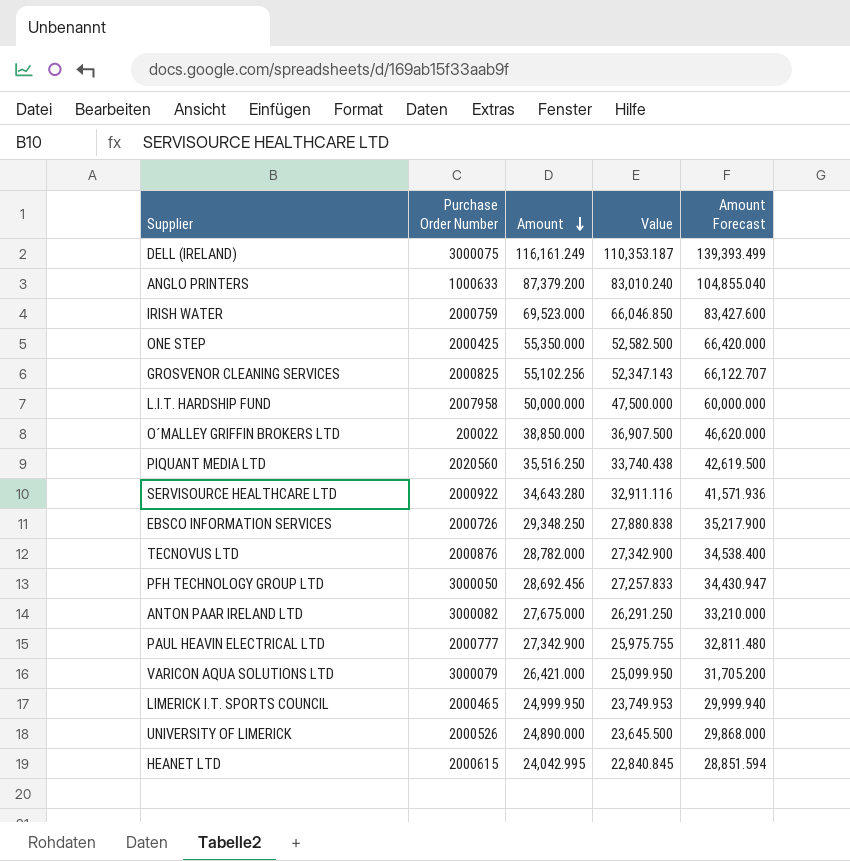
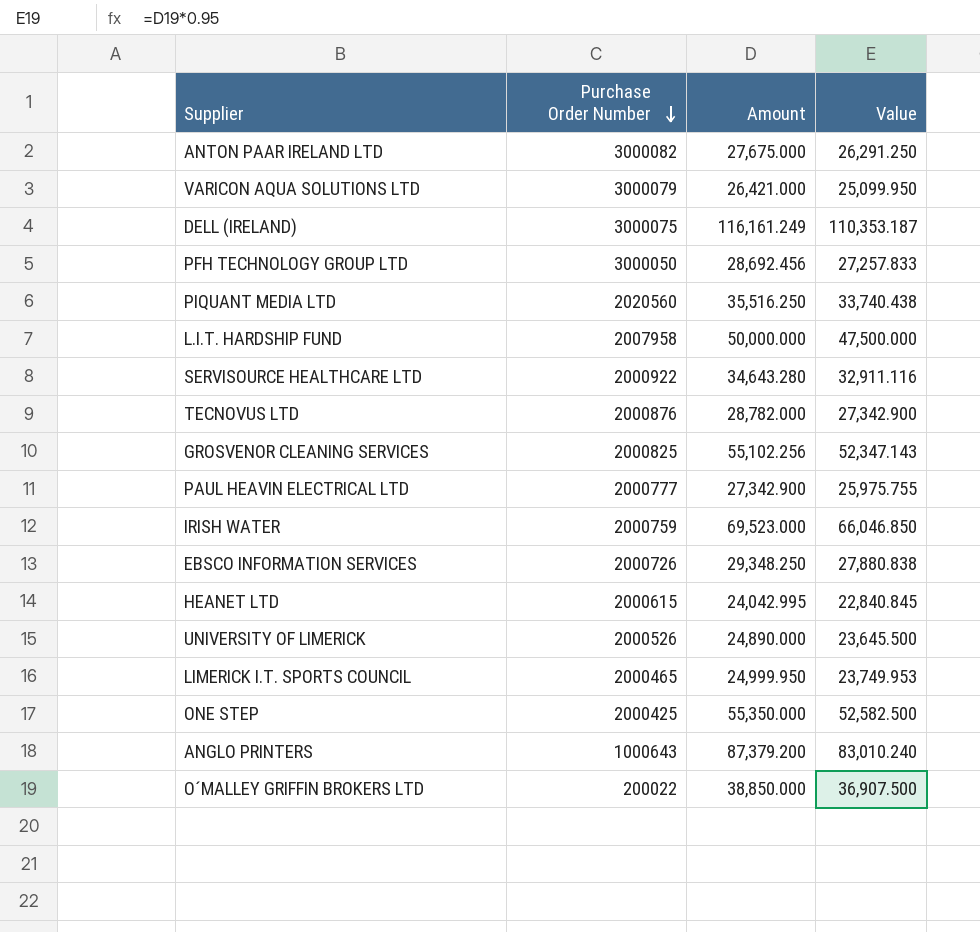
row order: Amount descending -> Purchase Order Number descending
column Amount Forecast | formula: [Amount] * 1.2 -> none
ANGLO PRINTERS | Purchase Order Number: 1000633 -> 1000643

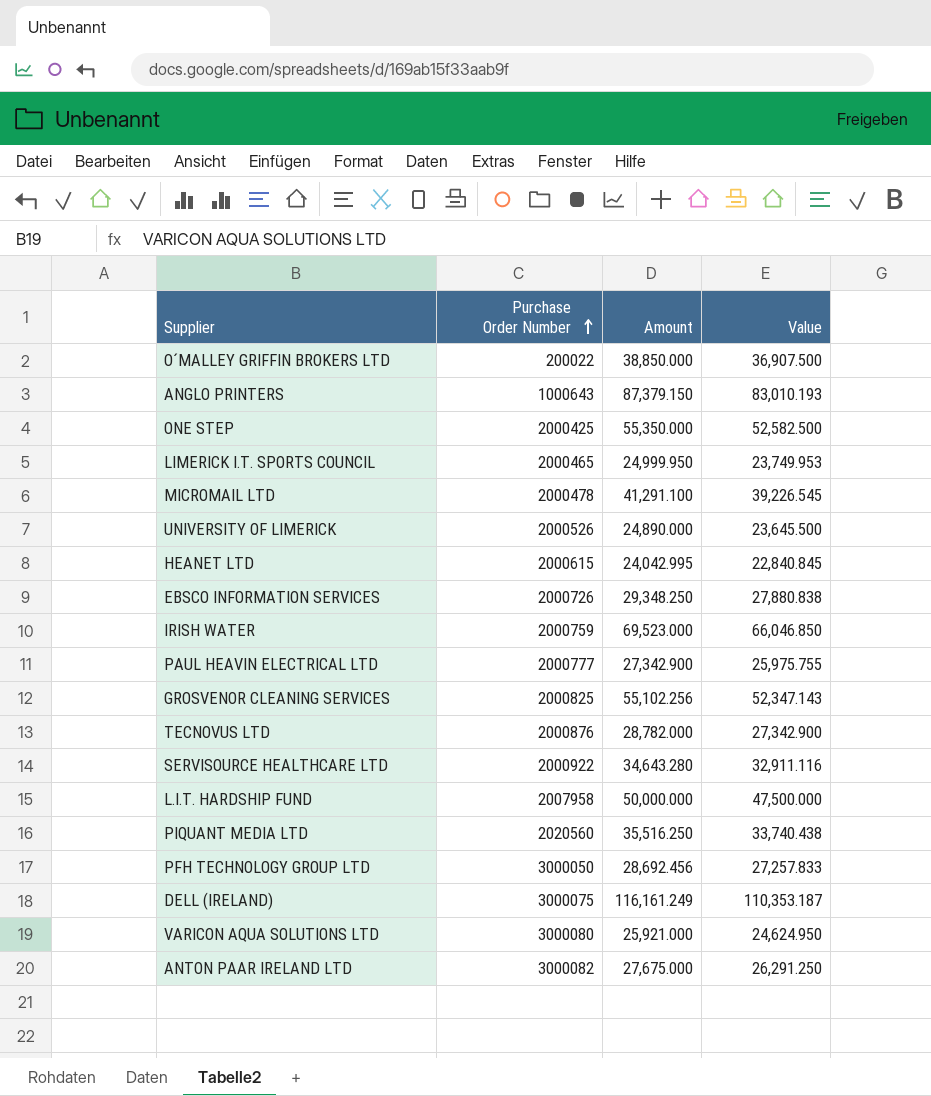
row order: Purchase Order Number descending -> Purchase Order Number ascending
ANGLO PRINTERS | Amount: 87,379.200 -> 87,379.150
ANGLO PRINTERS | Value: 83,010.240 -> 83,010.193
row MICROMAIL LTD: none -> 2000478 | 41,291.100 | 39,226.545
VARICON AQUA SOLUTIONS LTD | Purchase Order Number: 3000079 -> 3000080
VARICON AQUA SOLUTIONS LTD | Amount: 26,421.000 -> 25,921.000
VARICON AQUA SOLUTIONS LTD | Value: 25,099.950 -> 24,624.950

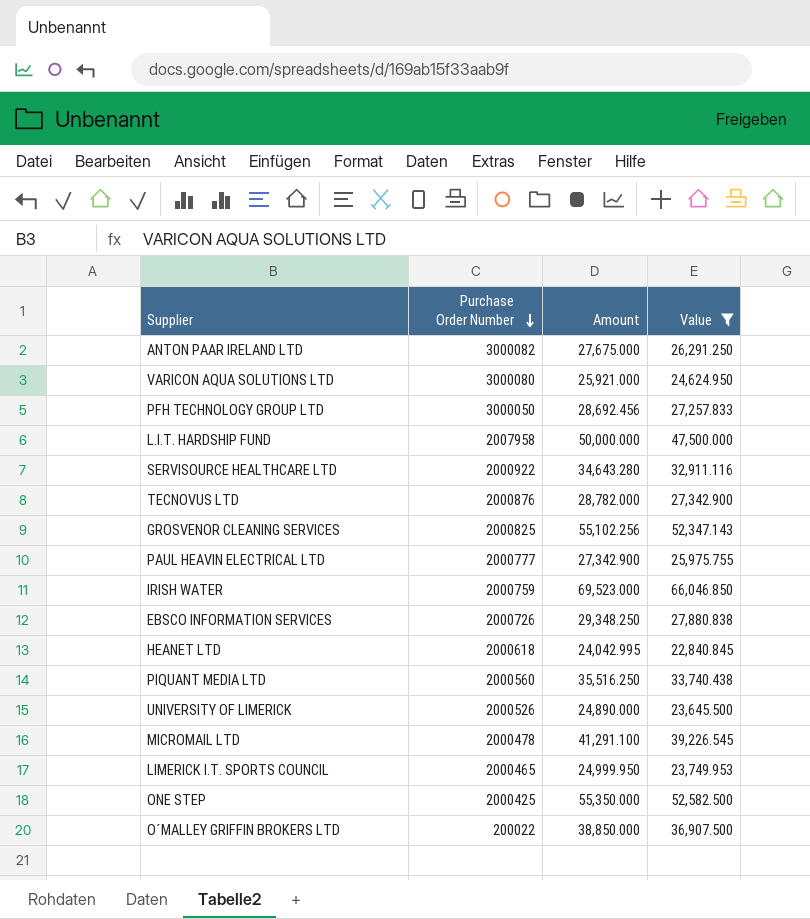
filter: none -> Value <= 66,046.850
row order: Purchase Order Number ascending -> Purchase Order Number descending
HEANET LTD | Purchase Order Number: 2000615 -> 2000618
PIQUANT MEDIA LTD | Purchase Order Number: 2020560 -> 2000560

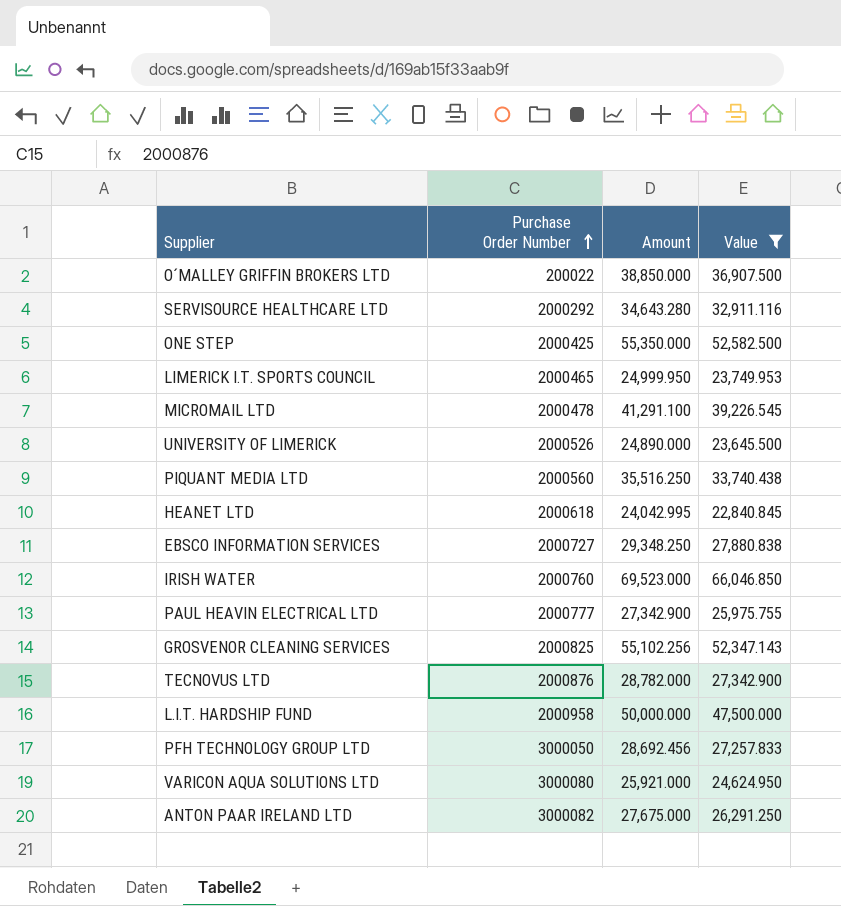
row order: Purchase Order Number descending -> Purchase Order Number ascending
SERVISOURCE HEALTHCARE LTD | Purchase Order Number: 2000922 -> 2000292
EBSCO INFORMATION SERVICES | Purchase Order Number: 2000726 -> 2000727
IRISH WATER | Purchase Order Number: 2000759 -> 2000760
L.I.T. HARDSHIP FUND | Purchase Order Number: 2007958 -> 2000958

